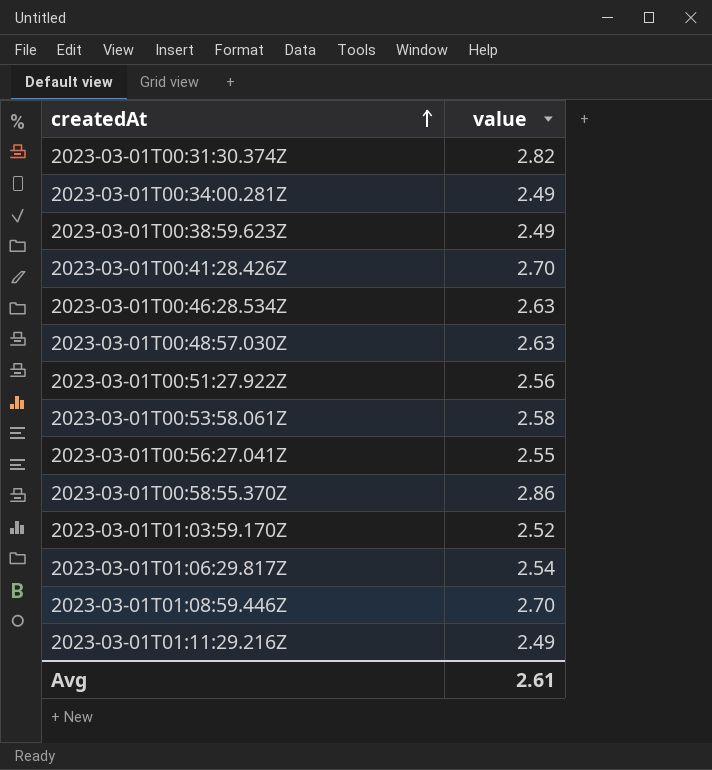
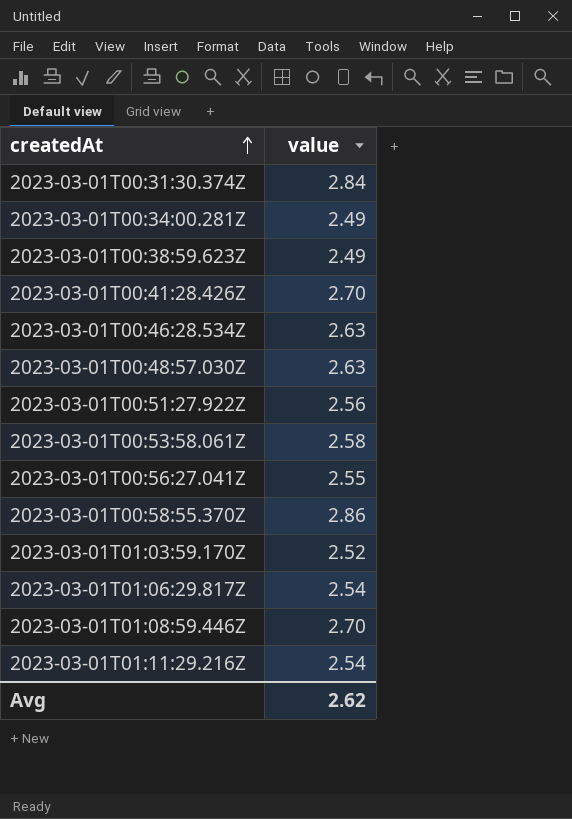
2023-03-01T00:31:30.374Z | value: 2.82 -> 2.84
2023-03-01T01:11:29.216Z | value: 2.49 -> 2.54
Avg | value: 2.61 -> 2.62

